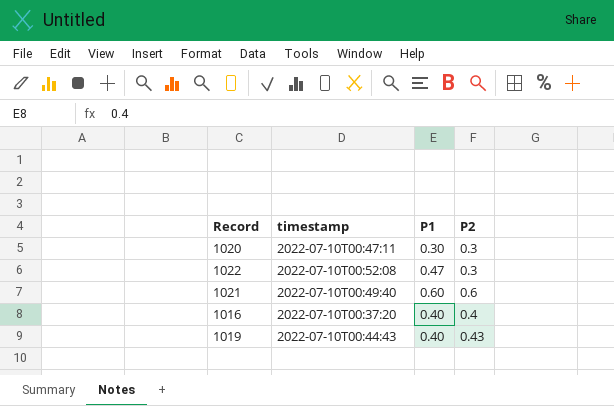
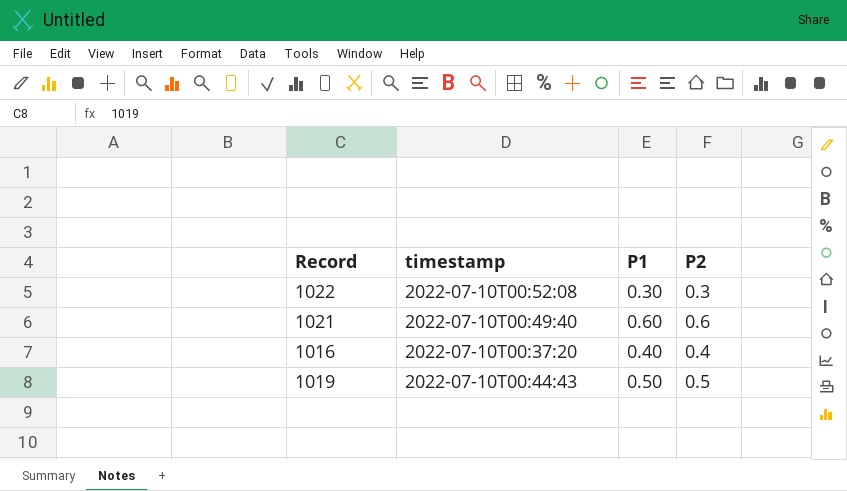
row 1020: 2022-07-10T00:47:11 | 0.30 | 0.3 -> none
1022 | P1: 0.47 -> 0.30
1019 | P1: 0.40 -> 0.50
1019 | P2: 0.43 -> 0.5

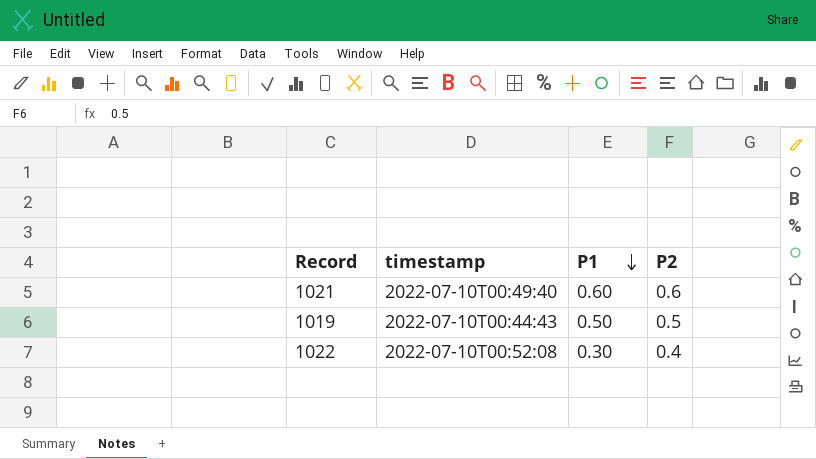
row order: none -> P1 descending
row 1016: 2022-07-10T00:37:20 | 0.40 | 0.4 -> none
1022 | P2: 0.3 -> 0.4

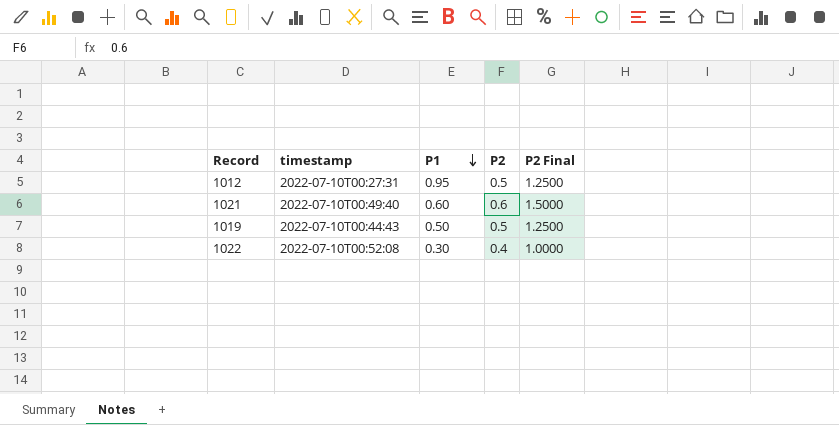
column P2 Final | formula: none -> [P2] * 2.5
row 1012: none -> 2022-07-10T00:27:31 | 0.95 | 0.5 | 1.2500

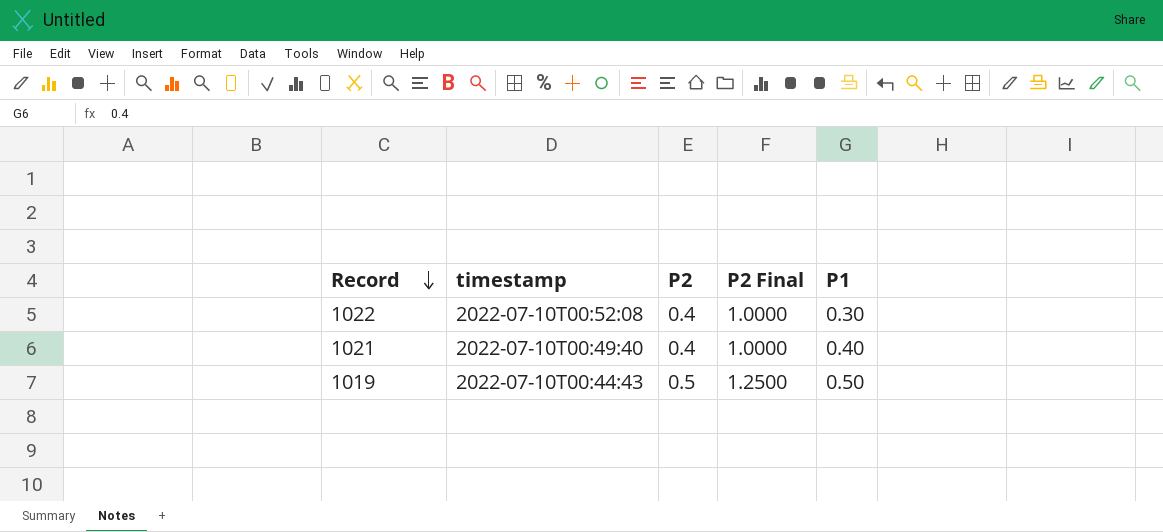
row order: P1 descending -> Record descending
column P1 | position: 3 -> 5
row 1012: 2022-07-10T00:27:31 | 0.95 | 0.5 | 1.2500 -> none
1021 | P2: 0.6 -> 0.4
1021 | P2 Final: 1.5000 -> 1.0000
1021 | P1: 0.60 -> 0.40

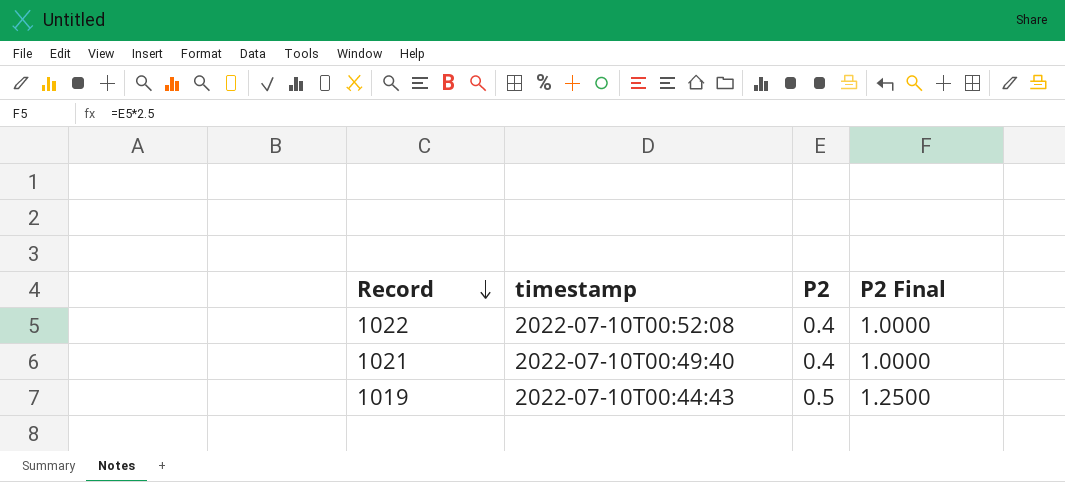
column P1 | position: 5 -> none

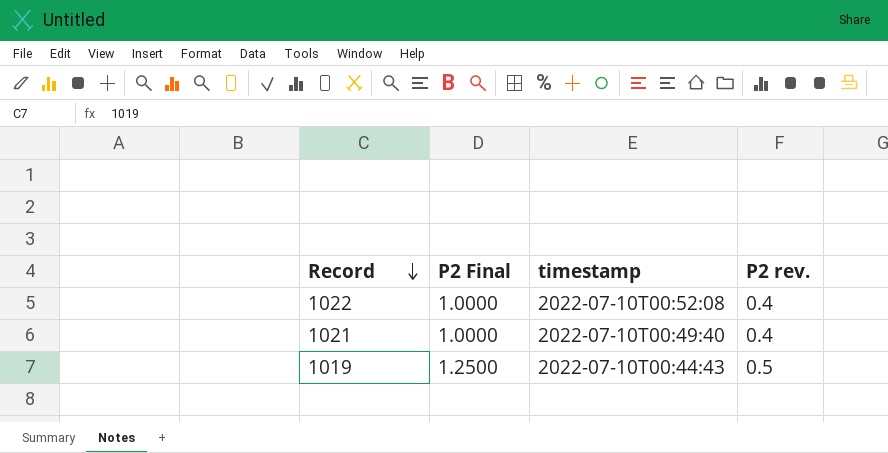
column P2 Final | position: 4 -> 2
column name: P2 -> P2 rev.

